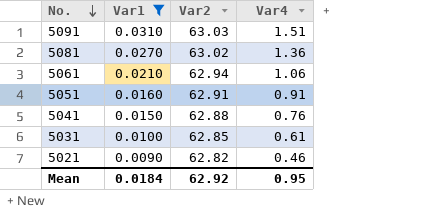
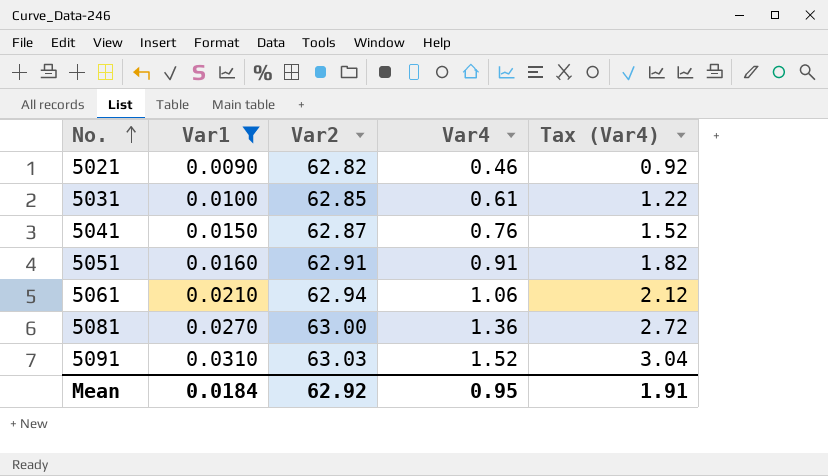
row order: No. descending -> No. ascending
column Tax (Var4) | formula: none -> [Var4] * 2
5041 | Var2: 62.88 -> 62.87
5081 | Var2: 63.02 -> 63.00
5091 | Var4: 1.51 -> 1.52

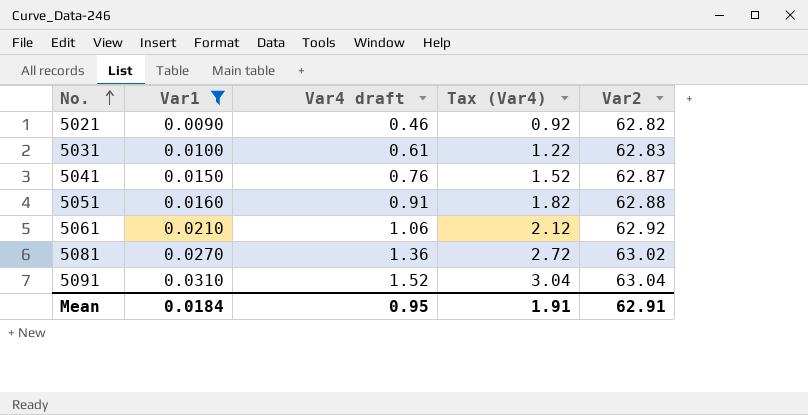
column name: Var4 -> Var4 draft
column Var2 | position: 3 -> 5
5031 | Var2: 62.85 -> 62.83
5051 | Var2: 62.91 -> 62.88
5061 | Var2: 62.94 -> 62.92
5081 | Var2: 63.00 -> 63.02
5091 | Var2: 63.03 -> 63.04
Mean | Var2: 62.92 -> 62.91

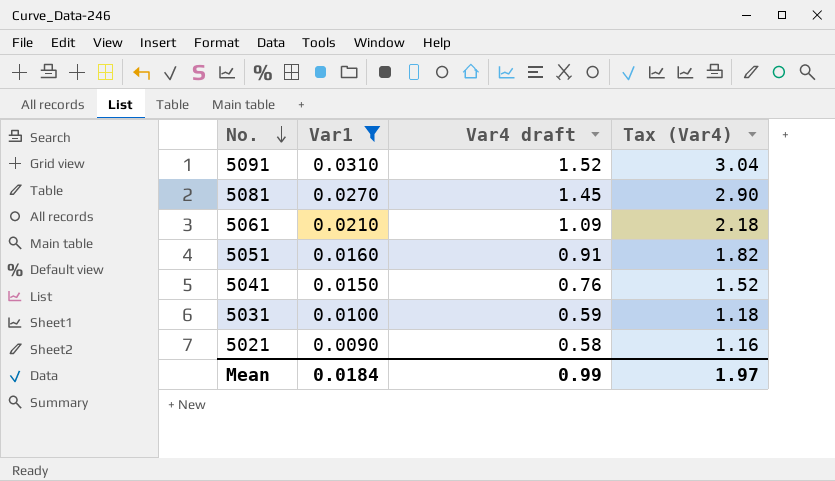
row order: No. ascending -> No. descending
column Var2 | position: 5 -> none
5081 | Var4 draft: 1.36 -> 1.45
5081 | Tax (Var4): 2.72 -> 2.90
5061 | Var4 draft: 1.06 -> 1.09
5061 | Tax (Var4): 2.12 -> 2.18
5031 | Var4 draft: 0.61 -> 0.59
5031 | Tax (Var4): 1.22 -> 1.18
5021 | Var4 draft: 0.46 -> 0.58
5021 | Tax (Var4): 0.92 -> 1.16
Mean | Var4 draft: 0.95 -> 0.99
Mean | Tax (Var4): 1.91 -> 1.97

